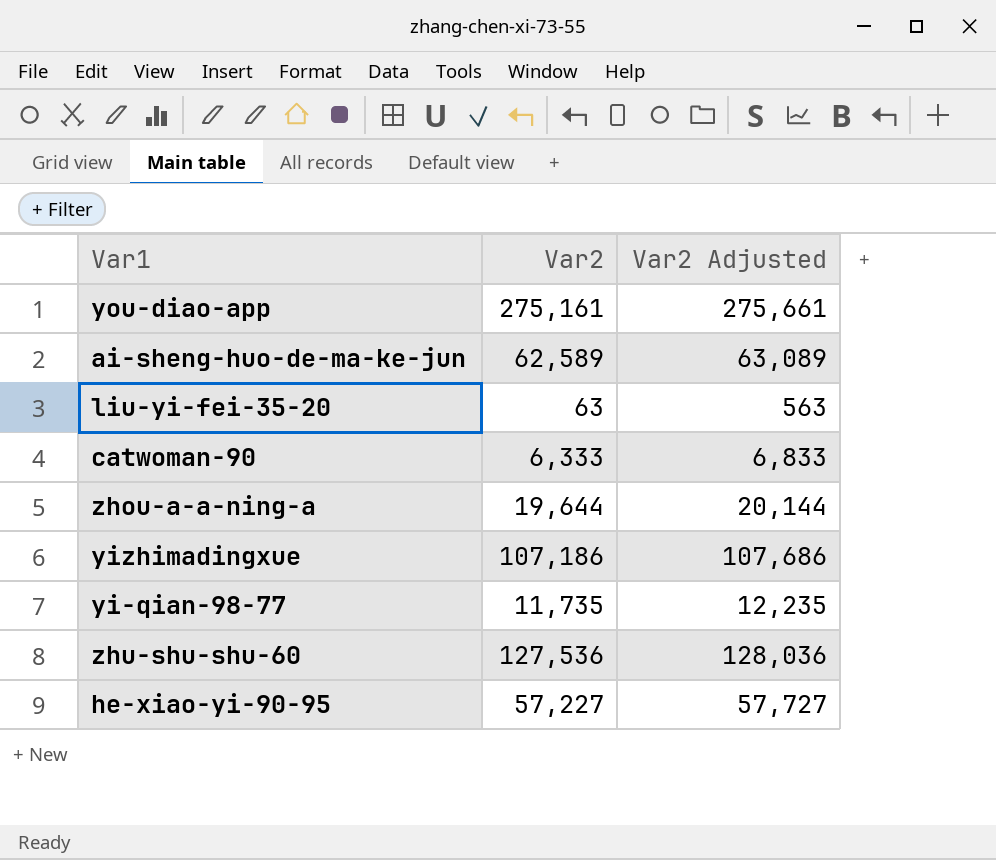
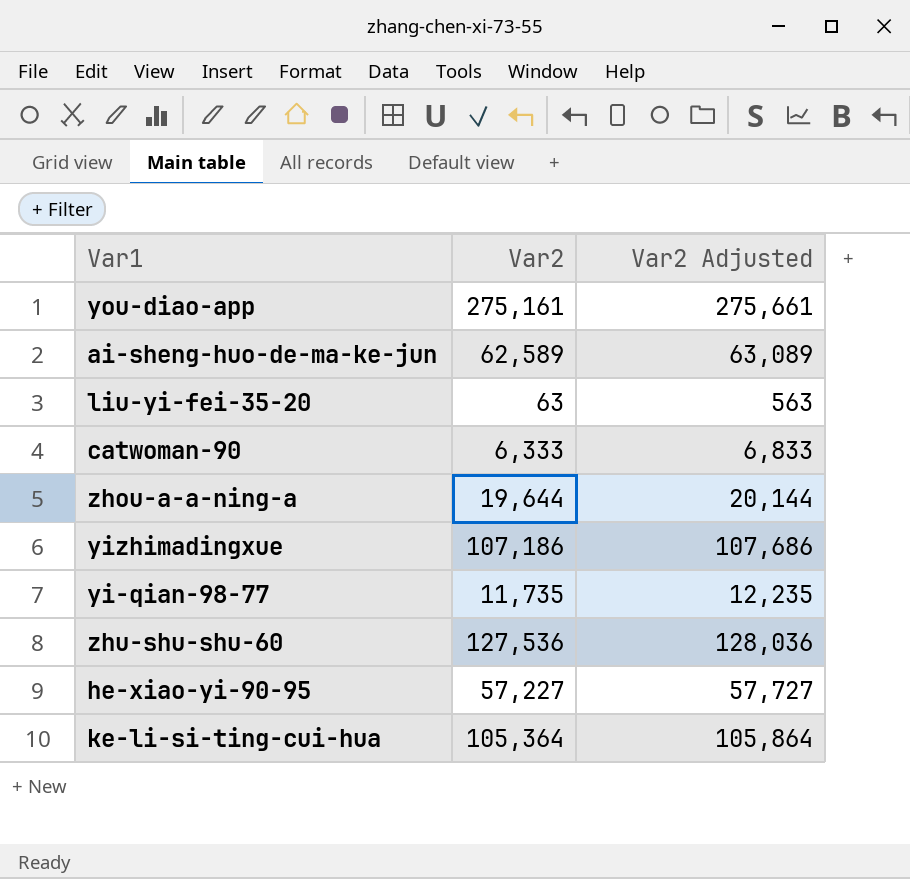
row ke-li-si-ting-cui-hua: none -> 105,364 | 105,864

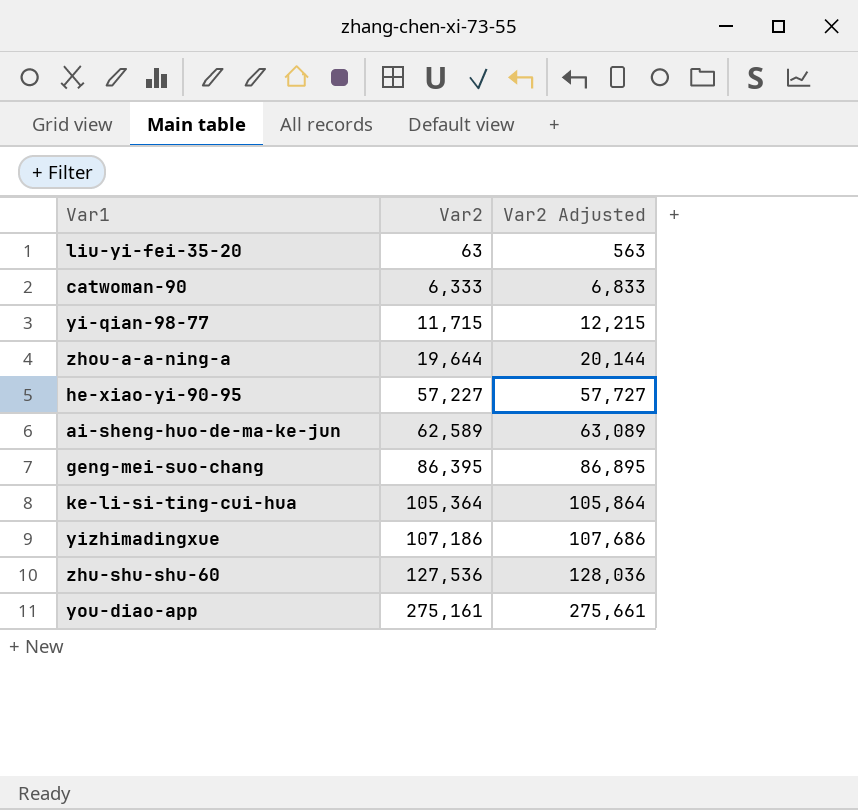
row order: none -> Var2 ascending
yi-qian-98-77 | Var2: 11,735 -> 11,715
yi-qian-98-77 | Var2 Adjusted: 12,235 -> 12,215
row geng-mei-suo-chang: none -> 86,395 | 86,895

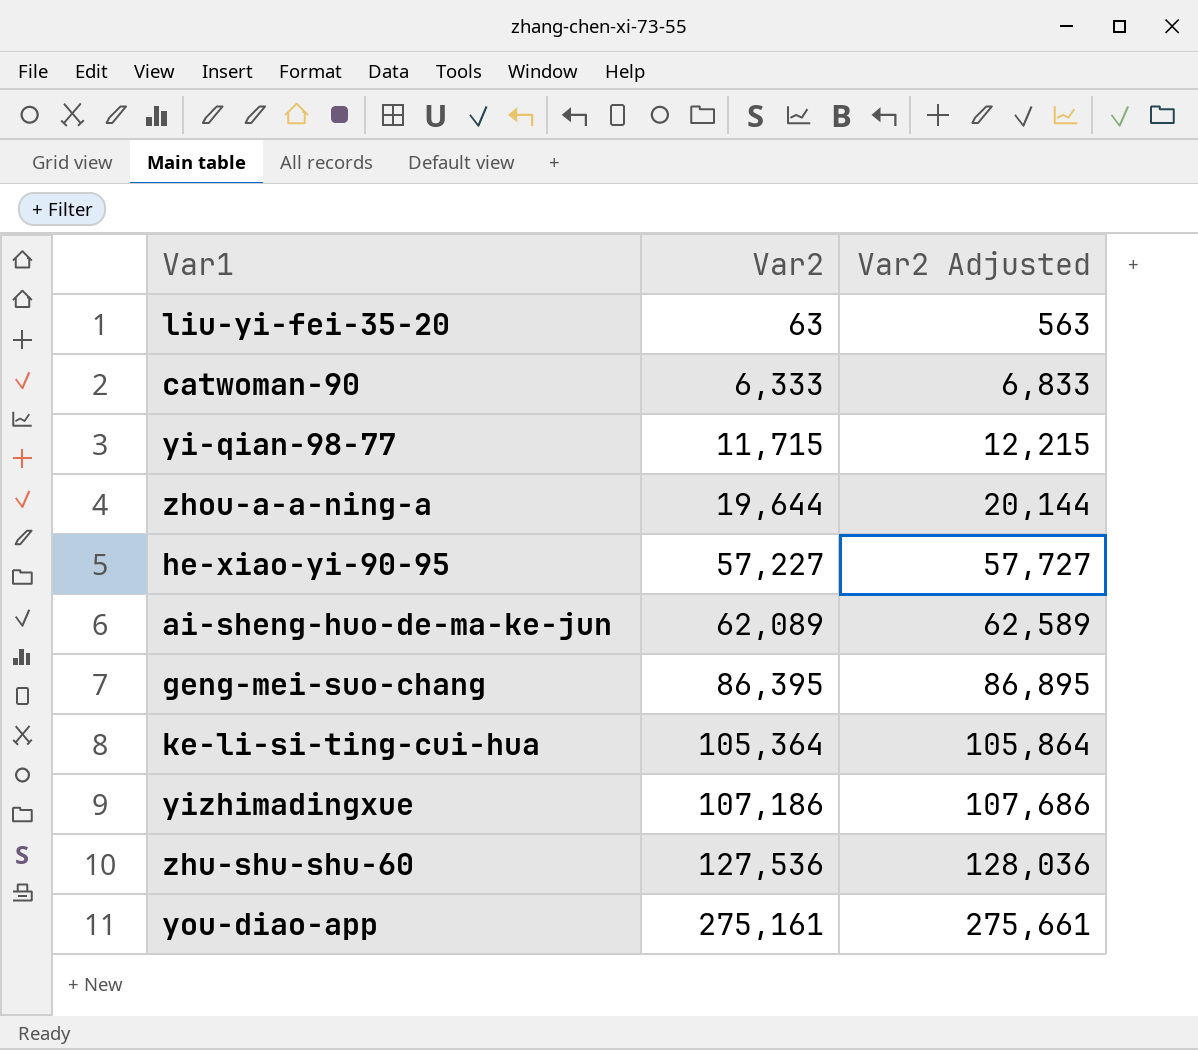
ai-sheng-huo-de-ma-ke-jun | Var2: 62,589 -> 62,089
ai-sheng-huo-de-ma-ke-jun | Var2 Adjusted: 63,089 -> 62,589

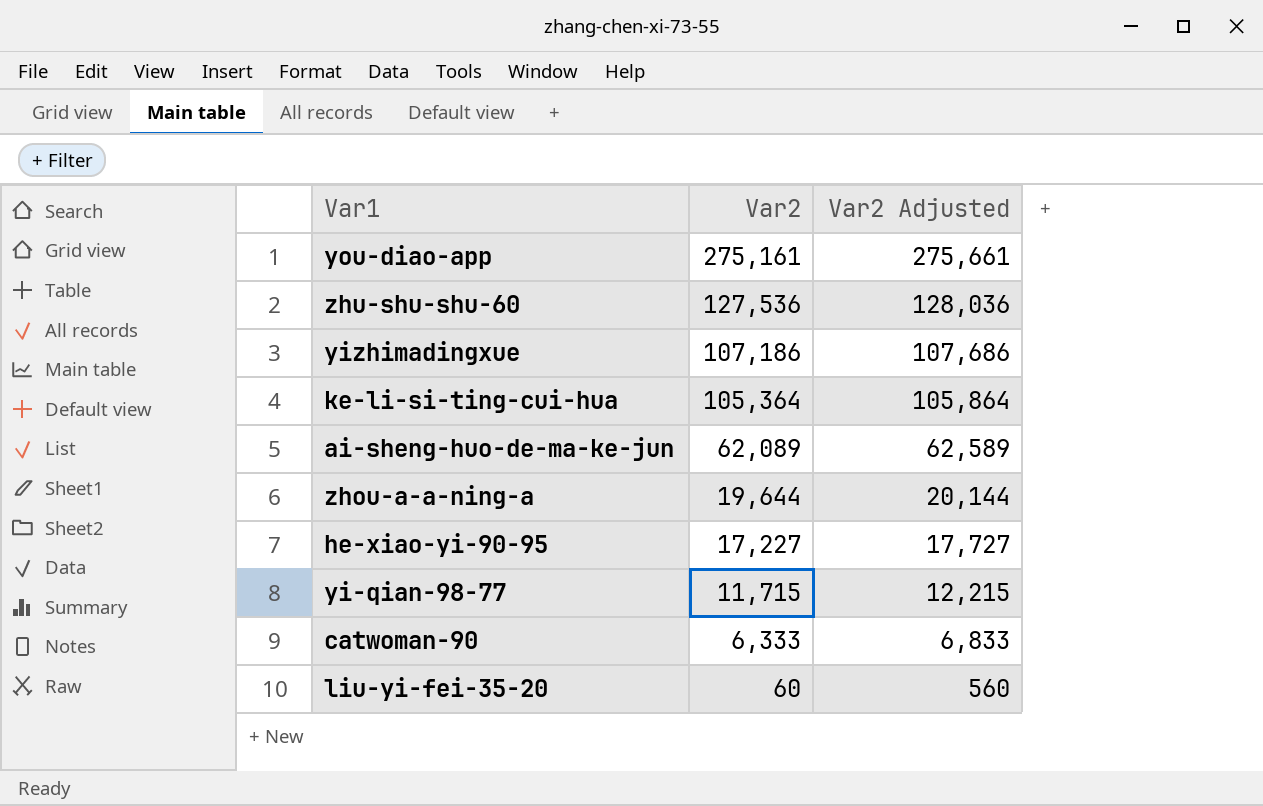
row order: Var2 ascending -> Var2 descending
row geng-mei-suo-chang: 86,395 | 86,895 -> none
he-xiao-yi-90-95 | Var2: 57,227 -> 17,227
he-xiao-yi-90-95 | Var2 Adjusted: 57,727 -> 17,727
liu-yi-fei-35-20 | Var2: 63 -> 60
liu-yi-fei-35-20 | Var2 Adjusted: 563 -> 560

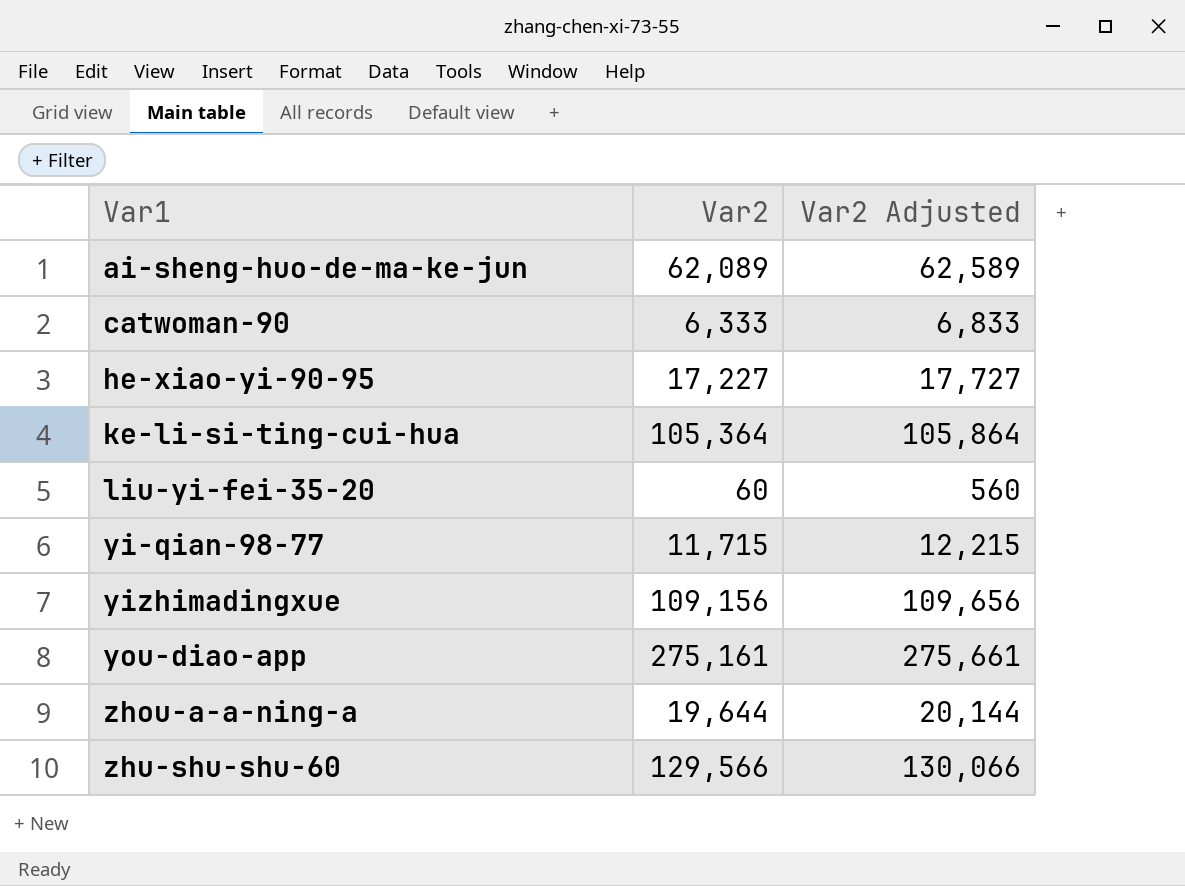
row order: Var2 descending -> Var1 ascending
yizhimadingxue | Var2: 107,186 -> 109,156
yizhimadingxue | Var2 Adjusted: 107,686 -> 109,656
zhu-shu-shu-60 | Var2: 127,536 -> 129,566
zhu-shu-shu-60 | Var2 Adjusted: 128,036 -> 130,066

